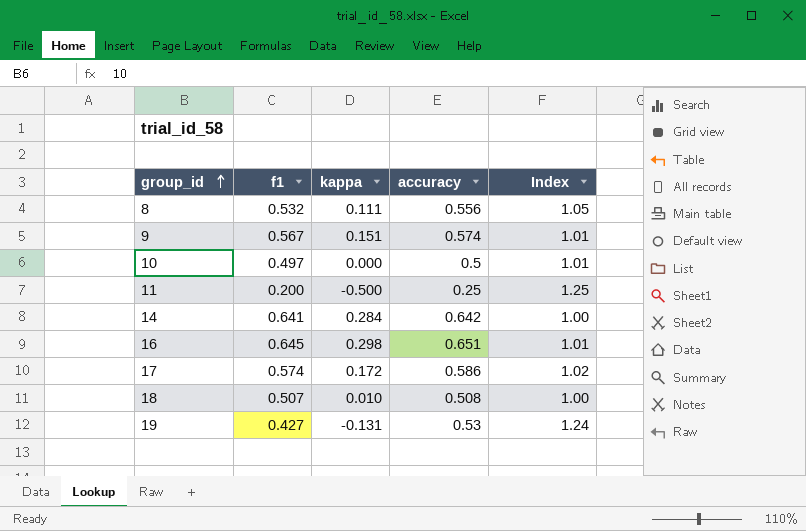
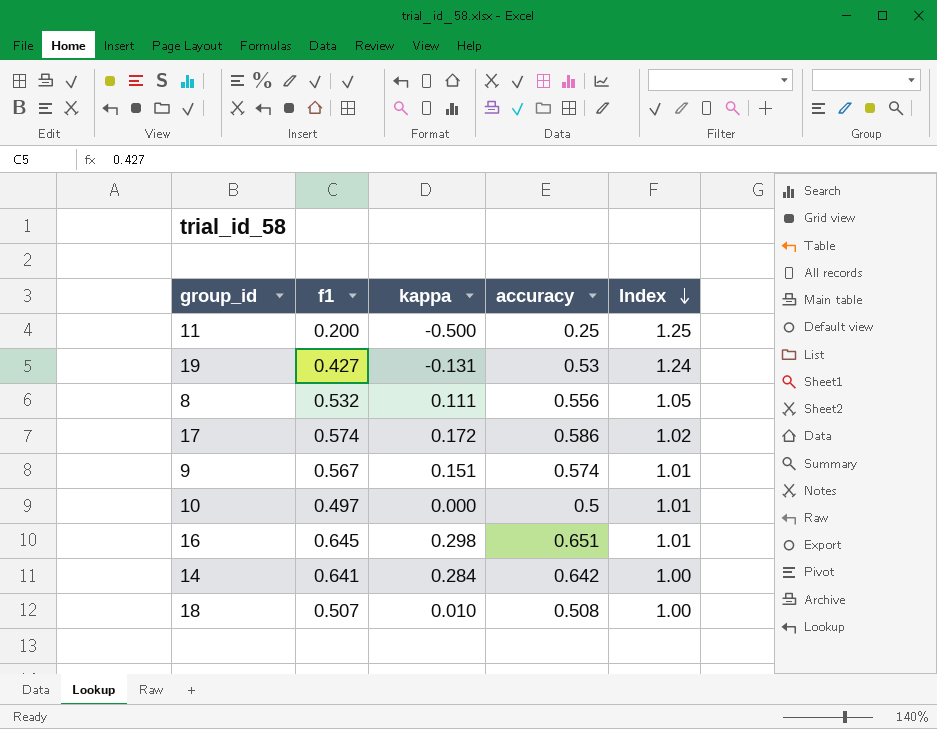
row order: group_id ascending -> Index descending

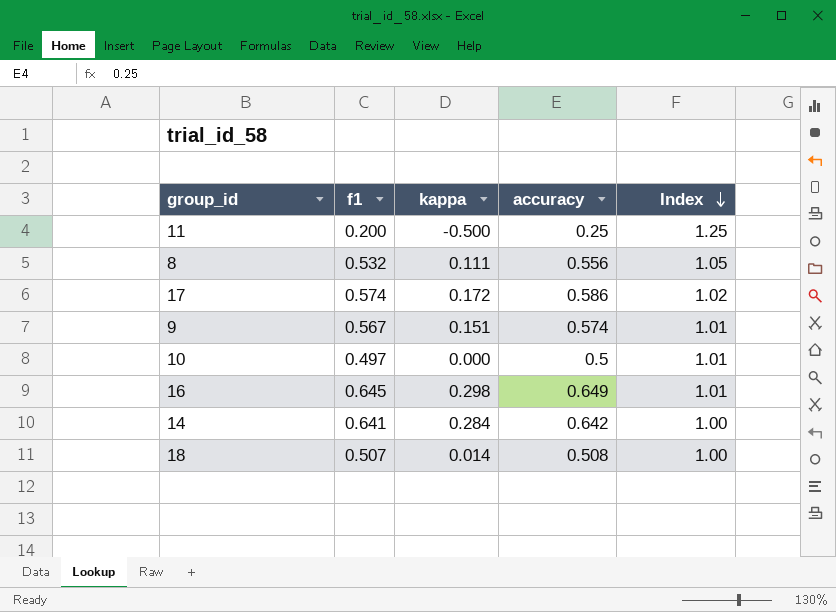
row 19: 0.427 | -0.131 | 0.53 | 1.24 -> none
16 | accuracy: 0.651 -> 0.649
18 | kappa: 0.010 -> 0.014

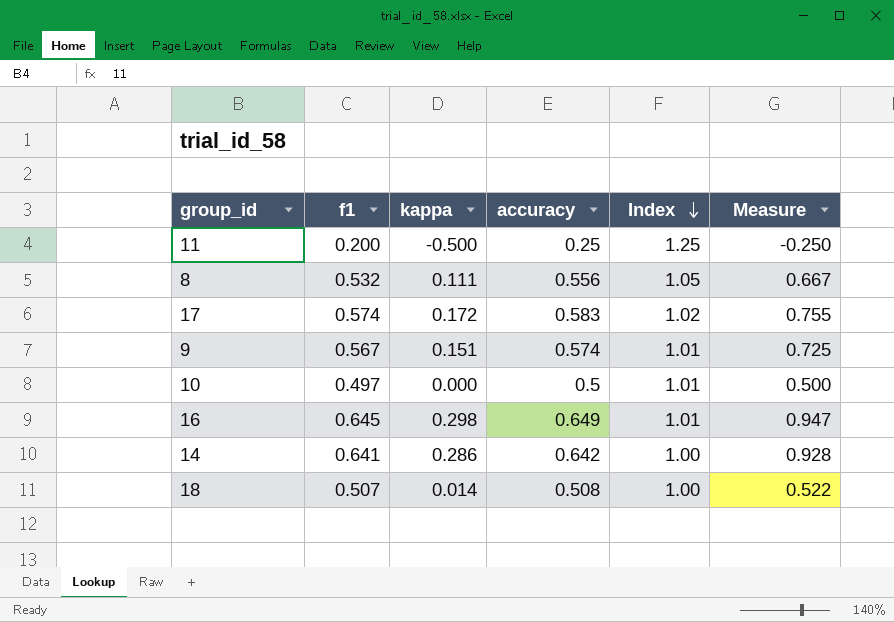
column Measure | formula: none -> [kappa] + [accuracy]
17 | accuracy: 0.586 -> 0.583
14 | kappa: 0.284 -> 0.286

